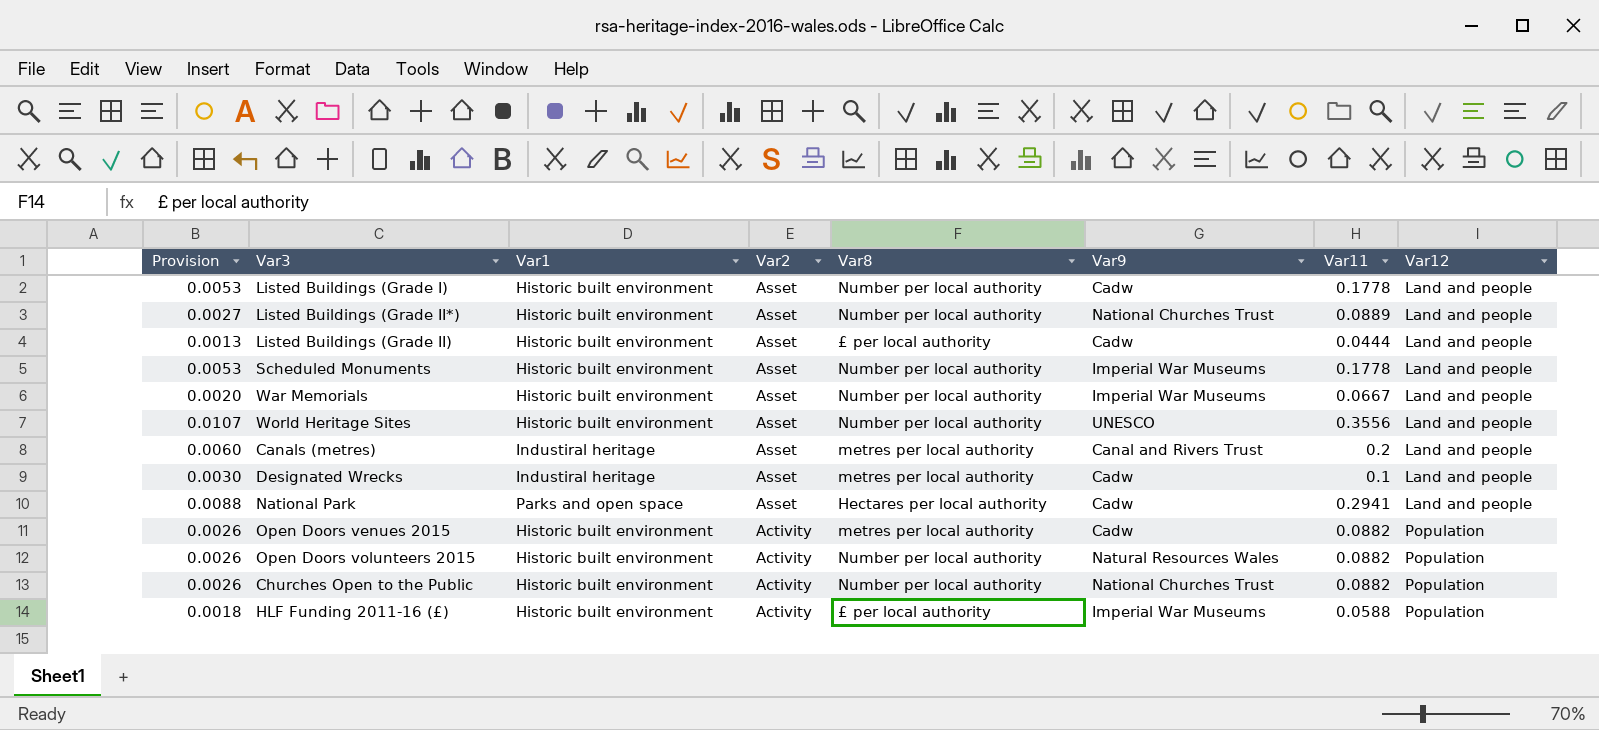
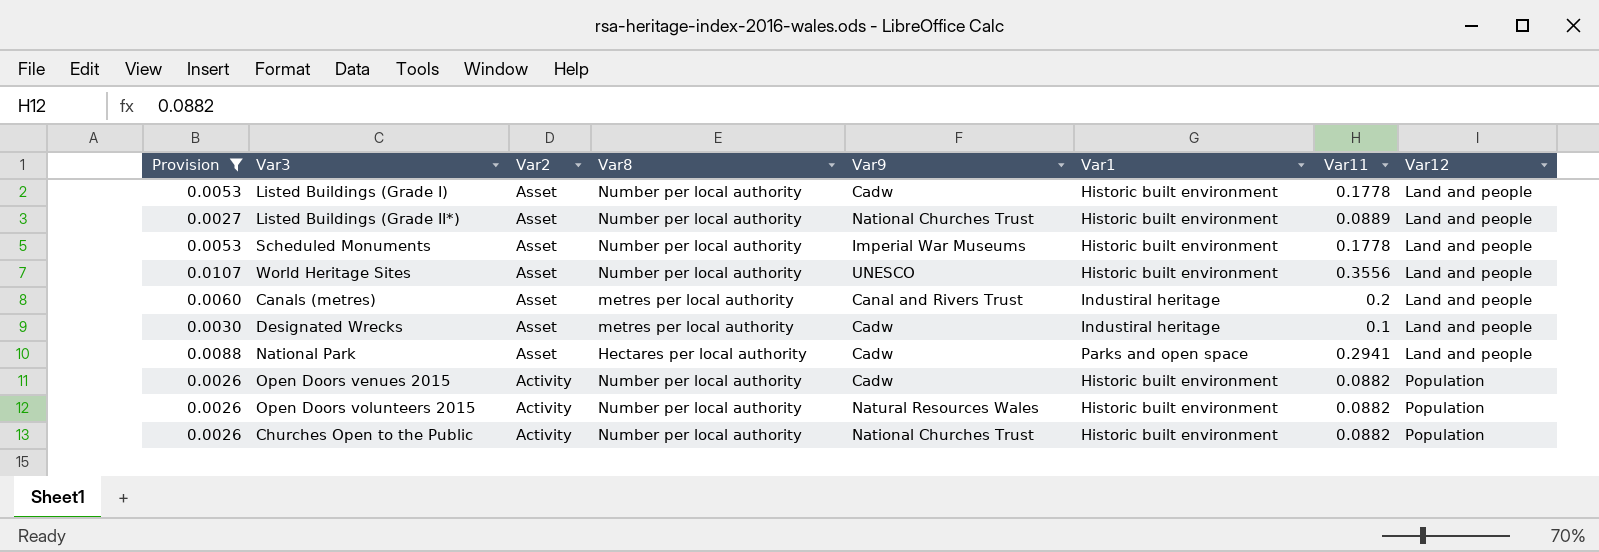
filter: none -> Provision >= 0.0026
column Var1 | position: 3 -> 6
Open Doors venues 2015 | Var8: metres per local authority -> Number per local authority

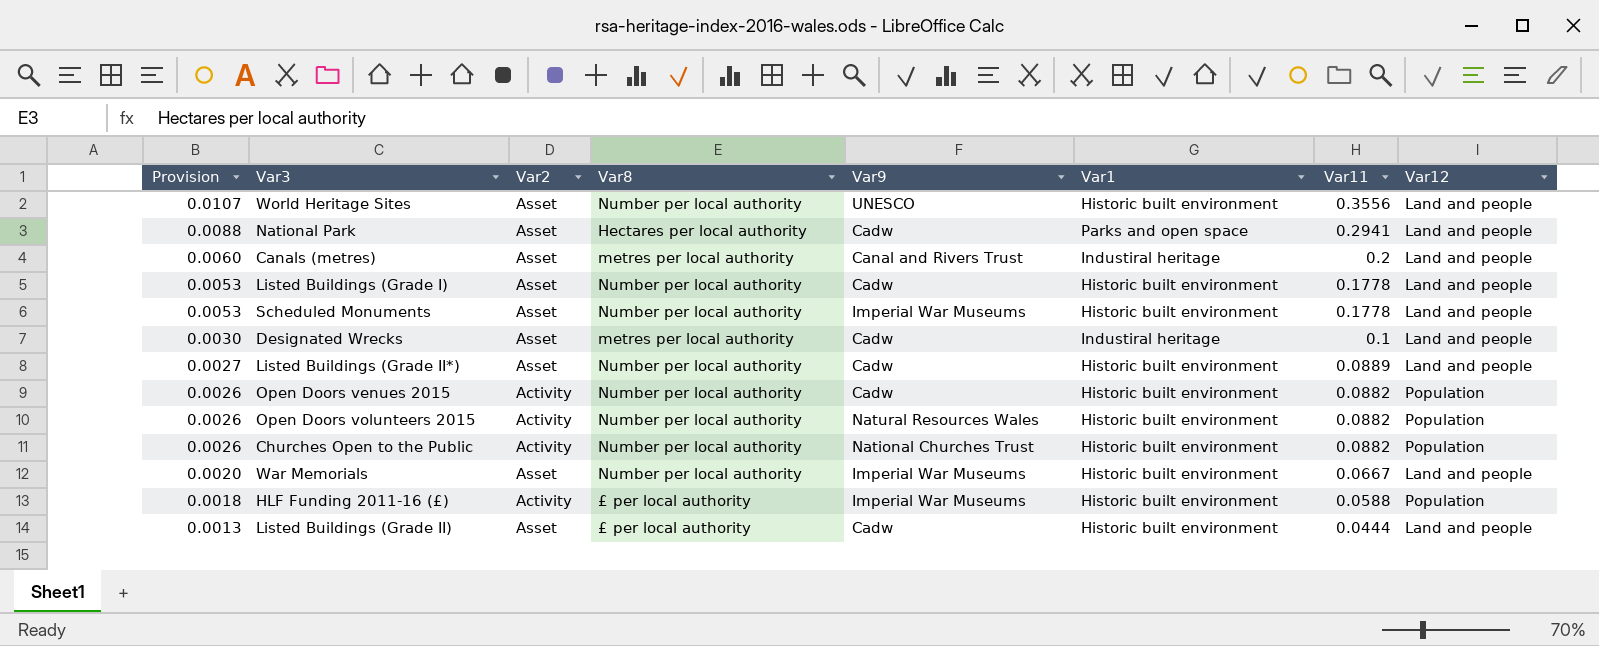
filter: Provision >= 0.0026 -> none
row order: Var2 descending -> Provision descending
Listed Buildings (Grade II*) | Var9: National Churches Trust -> Cadw

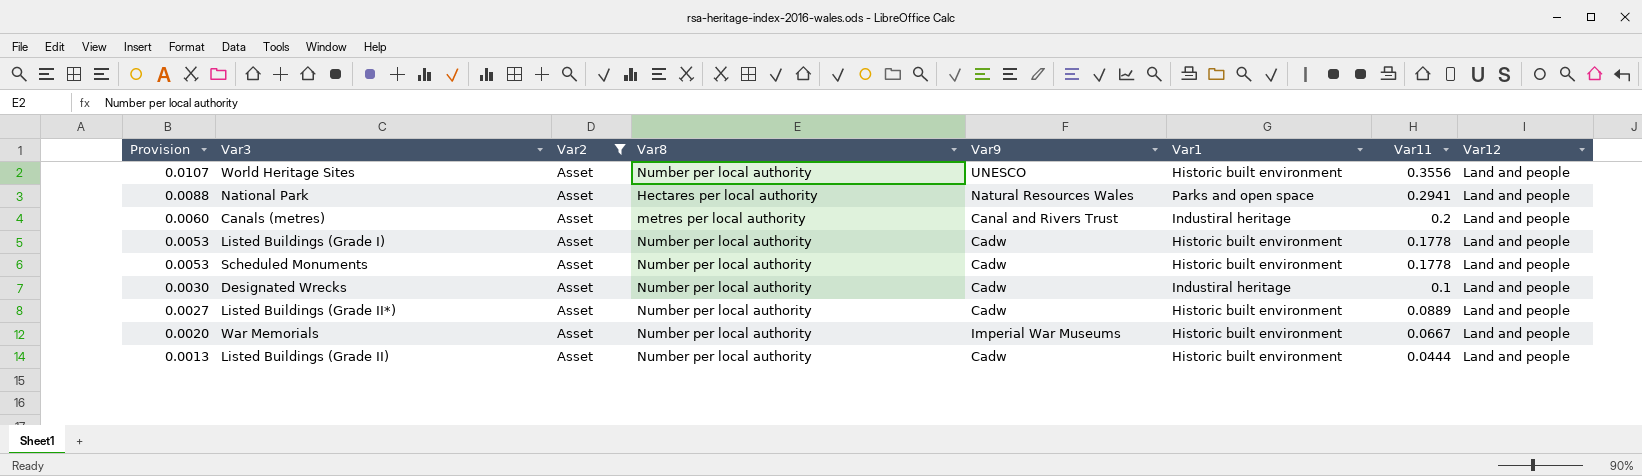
filter: none -> Var2 = Asset
National Park | Var9: Cadw -> Natural Resources Wales
Scheduled Monuments | Var9: Imperial War Museums -> Cadw
Designated Wrecks | Var8: metres per local authority -> Number per local authority
Listed Buildings (Grade II) | Var8: £ per local authority -> Number per local authority

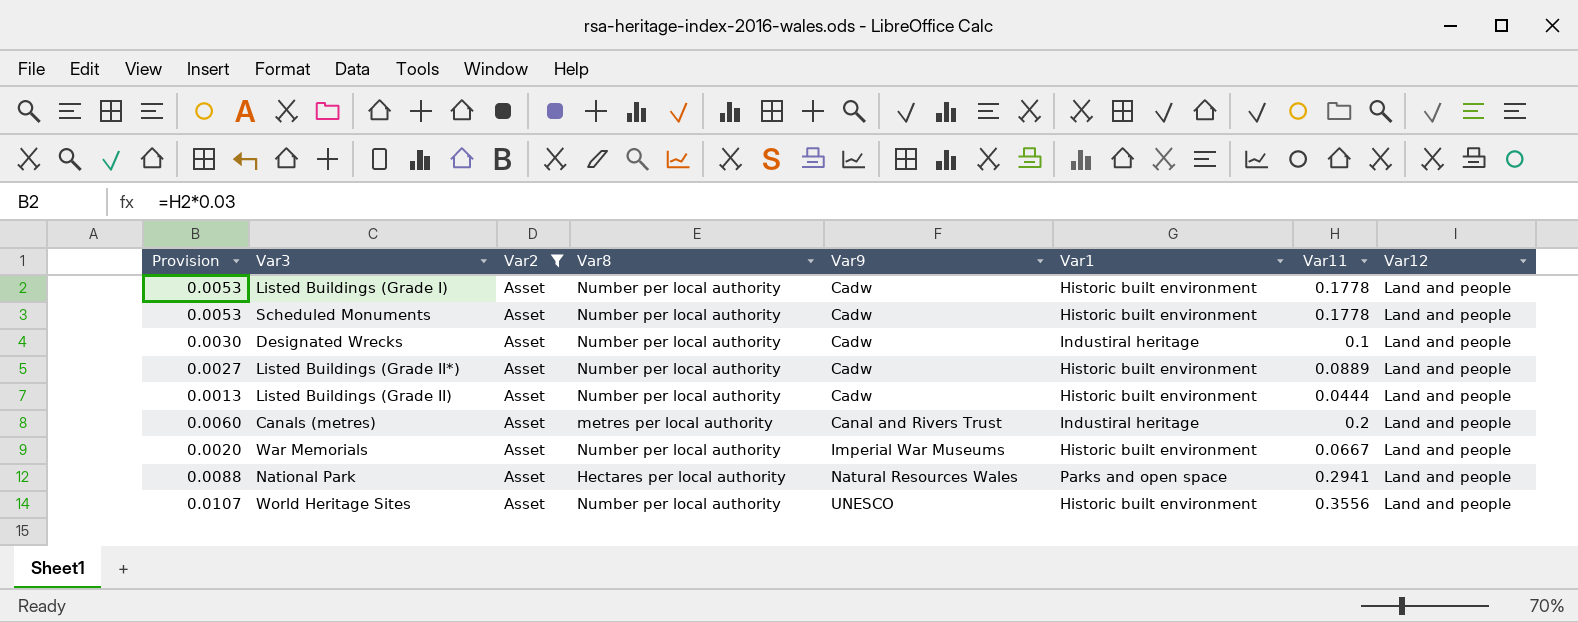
row order: Provision descending -> Var9 ascending

